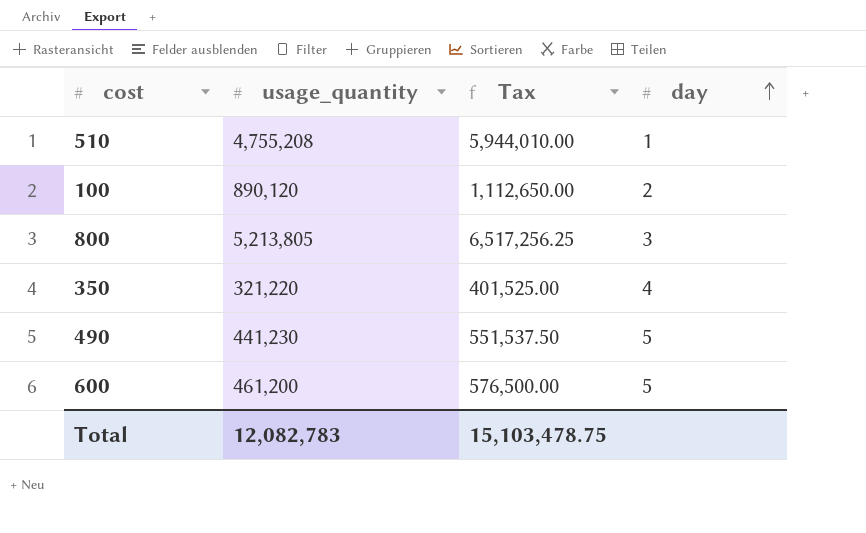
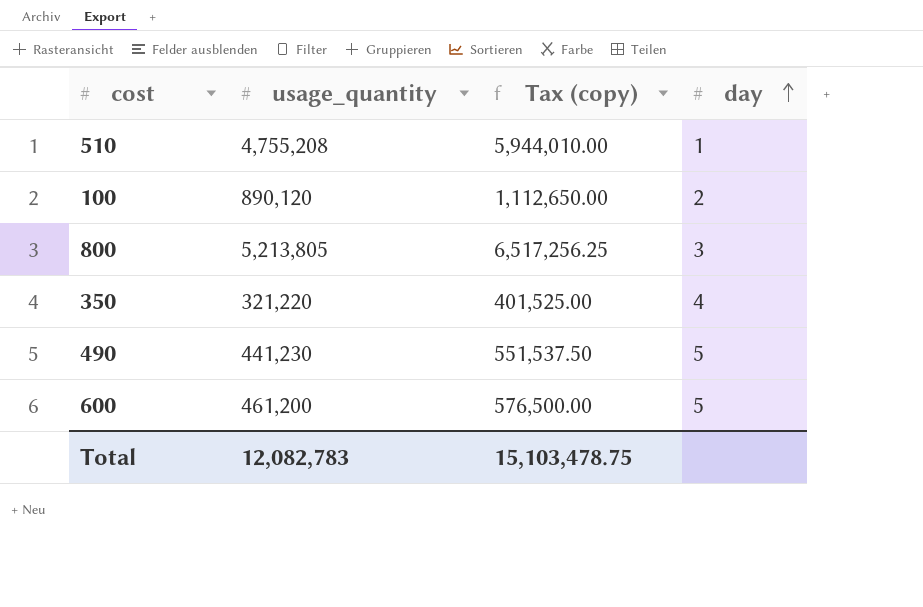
column name: Tax -> Tax (copy)

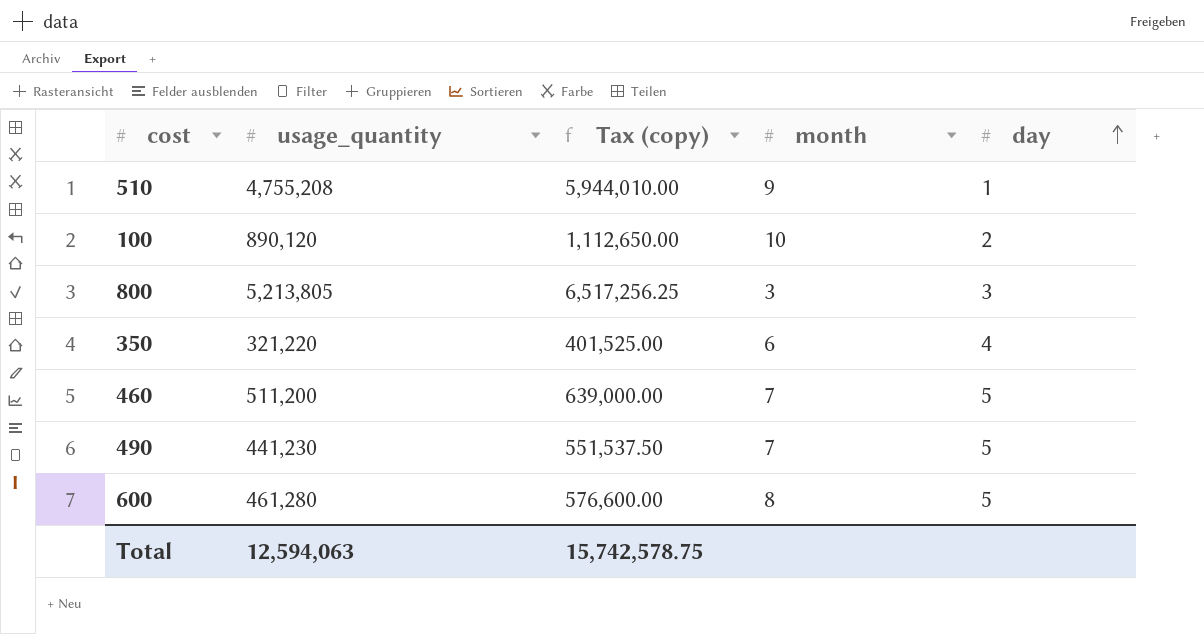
column month | position: none -> 4
row 460: none -> 511,200 | 639,000.00 | 7 | 5
600 | usage_quantity: 461,200 -> 461,280
600 | Tax (copy): 576,500.00 -> 576,600.00
Total | usage_quantity: 12,082,783 -> 12,594,063
Total | Tax (copy): 15,103,478.75 -> 15,742,578.75

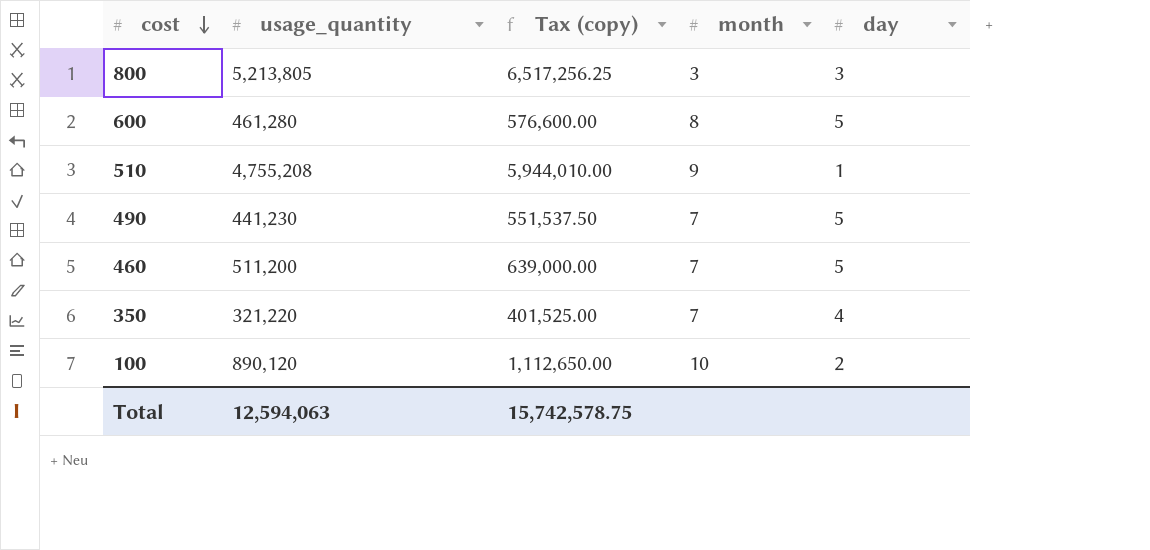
row order: day ascending -> cost descending
350 | month: 6 -> 7

